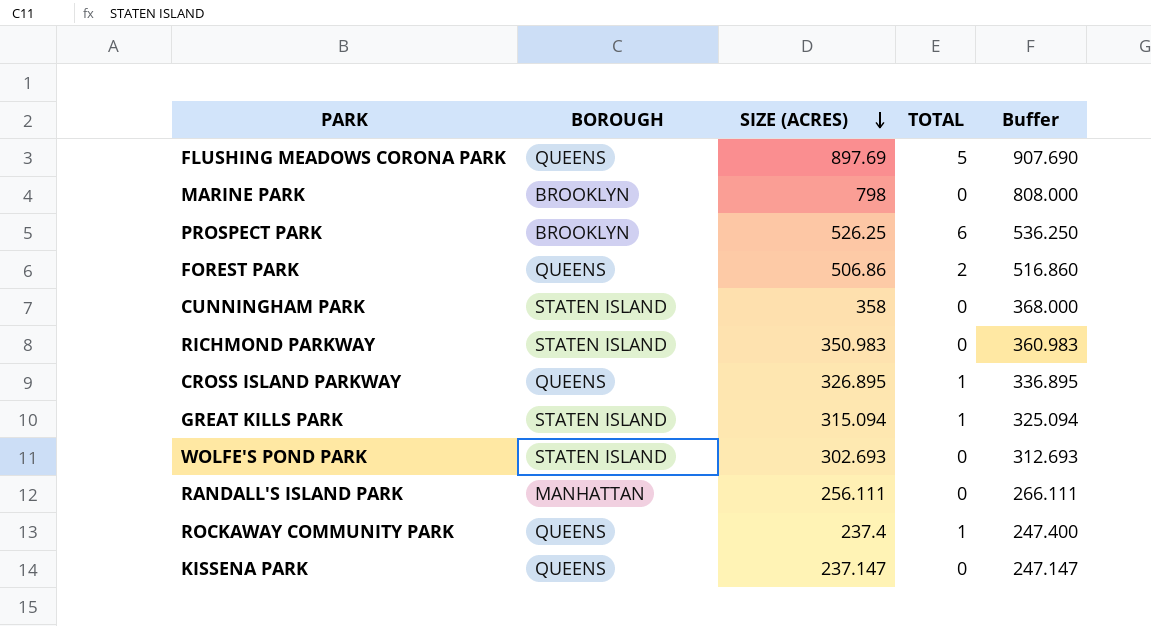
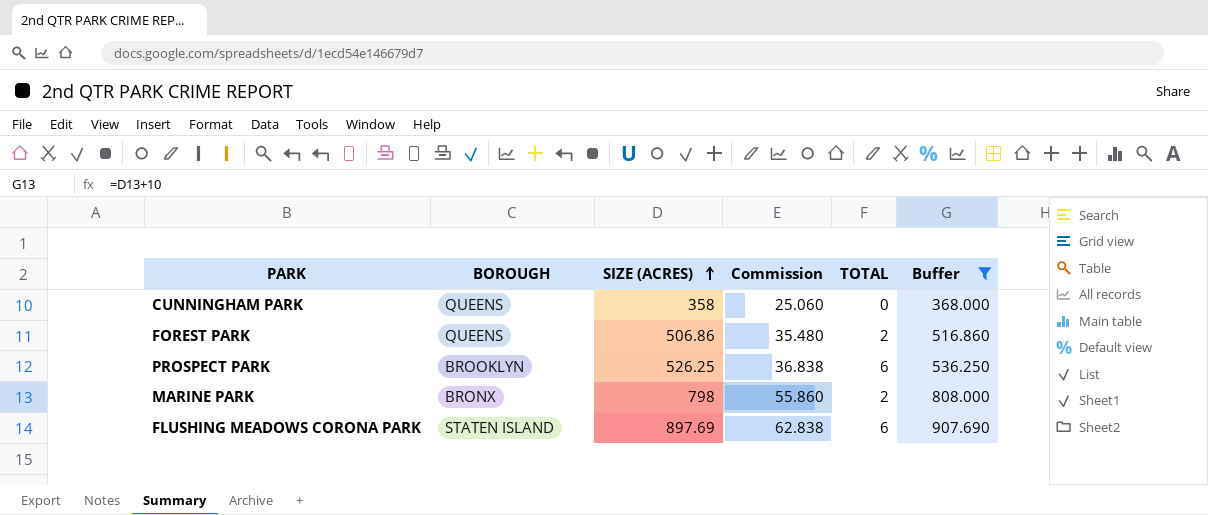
filter: none -> Buffer >= 368.000
row order: SIZE (ACRES) descending -> SIZE (ACRES) ascending
column Commission | formula: none -> [SIZE (ACRES)] * 0.07
CUNNINGHAM PARK | BOROUGH: STATEN ISLAND -> QUEENS
MARINE PARK | BOROUGH: BROOKLYN -> BRONX
MARINE PARK | TOTAL: 0 -> 2
FLUSHING MEADOWS CORONA PARK | BOROUGH: QUEENS -> STATEN ISLAND
FLUSHING MEADOWS CORONA PARK | TOTAL: 5 -> 6

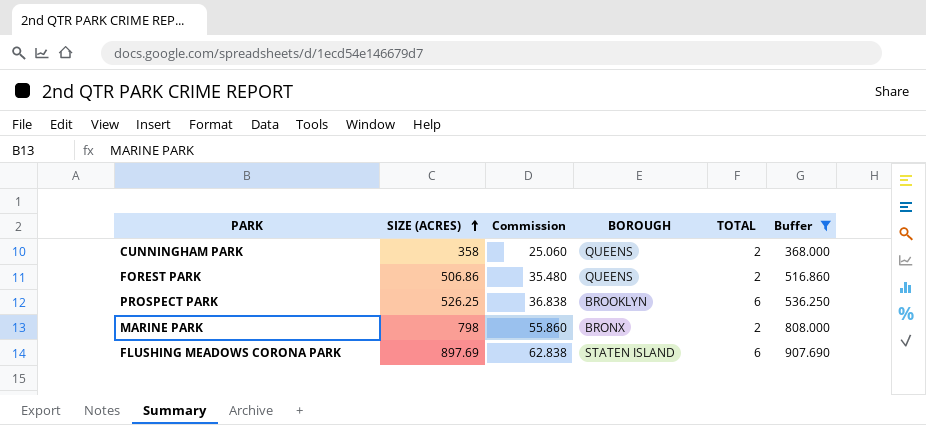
column BOROUGH | position: 2 -> 4
CUNNINGHAM PARK | TOTAL: 0 -> 2

